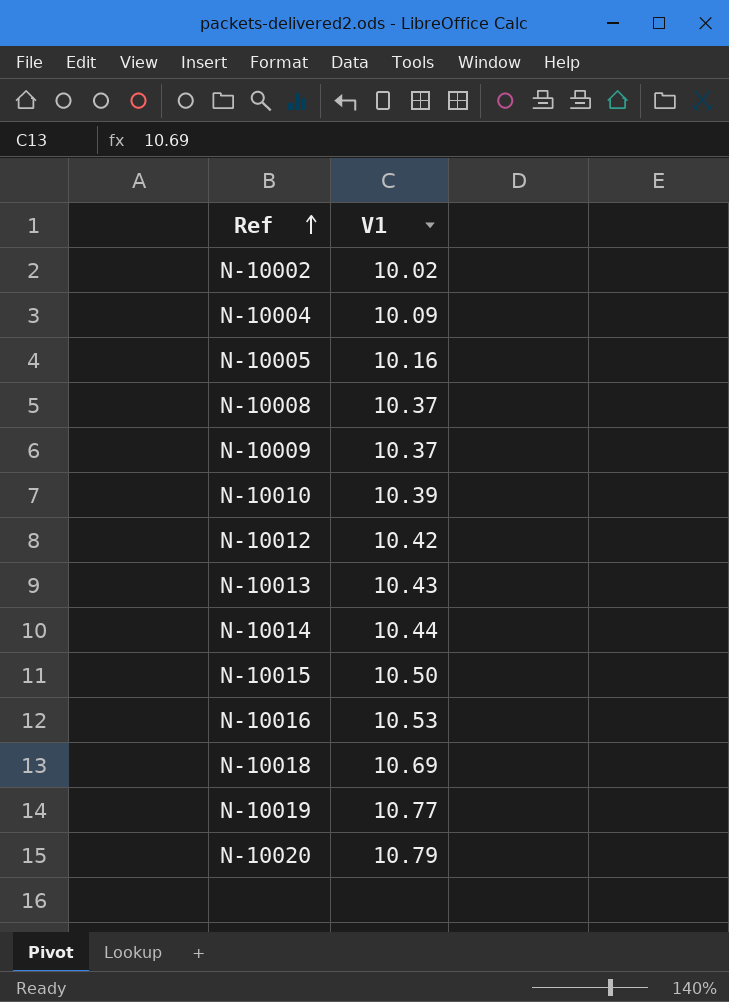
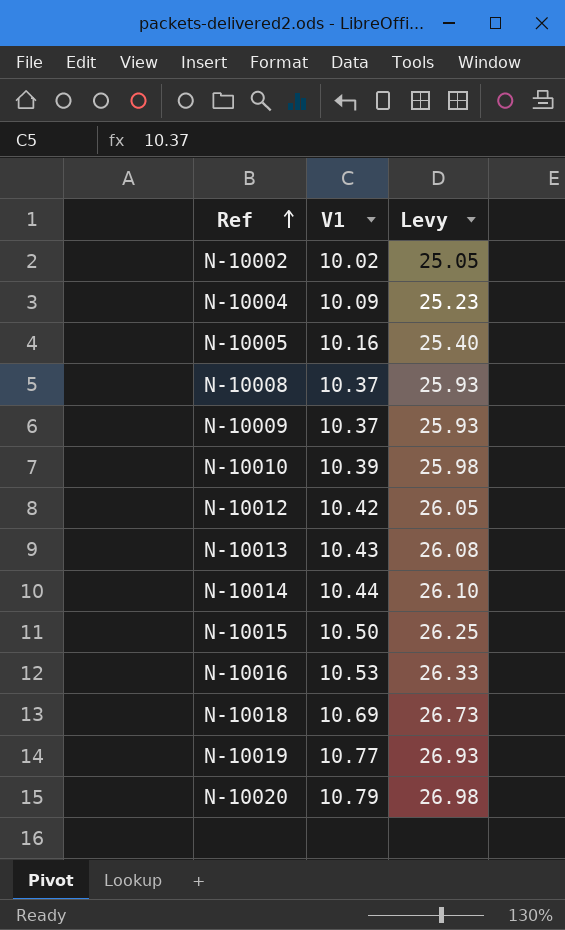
column Levy | formula: none -> [V1] * 2.5

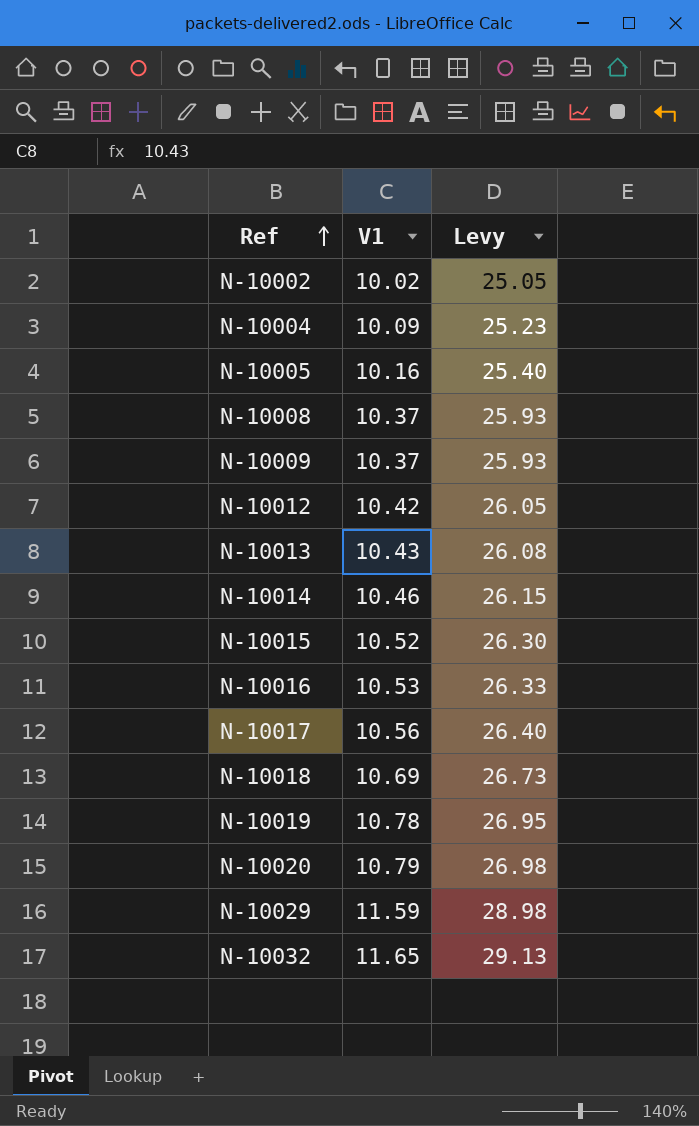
row N-10010: 10.39 | 25.98 -> none
N-10014 | V1: 10.44 -> 10.46
N-10014 | Levy: 26.10 -> 26.15
N-10015 | V1: 10.50 -> 10.52
N-10015 | Levy: 26.25 -> 26.30
row N-10017: none -> 10.56 | 26.40
N-10019 | V1: 10.77 -> 10.78
N-10019 | Levy: 26.93 -> 26.95
row N-10029: none -> 11.59 | 28.98
row N-10032: none -> 11.65 | 29.13

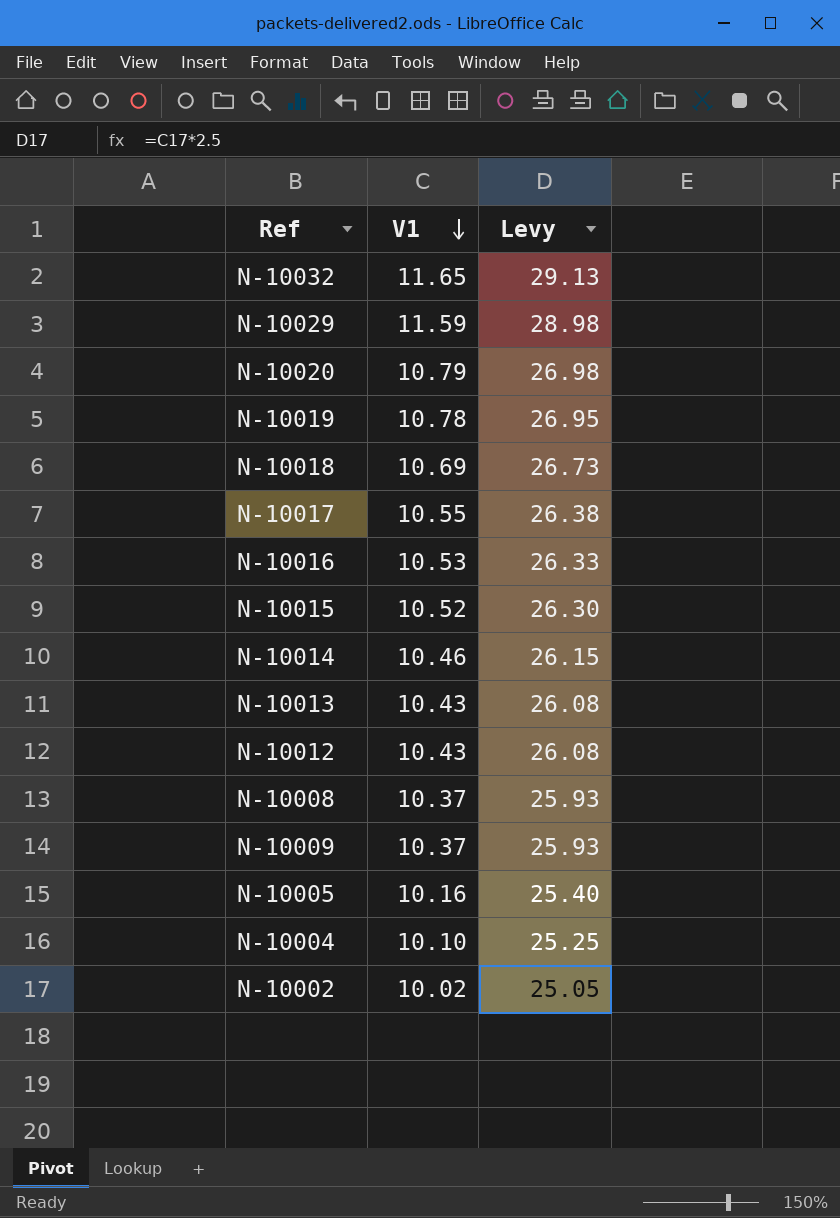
row order: Ref ascending -> V1 descending
N-10017 | V1: 10.56 -> 10.55
N-10017 | Levy: 26.40 -> 26.38
N-10012 | V1: 10.42 -> 10.43
N-10012 | Levy: 26.05 -> 26.08
N-10004 | V1: 10.09 -> 10.10
N-10004 | Levy: 25.23 -> 25.25

